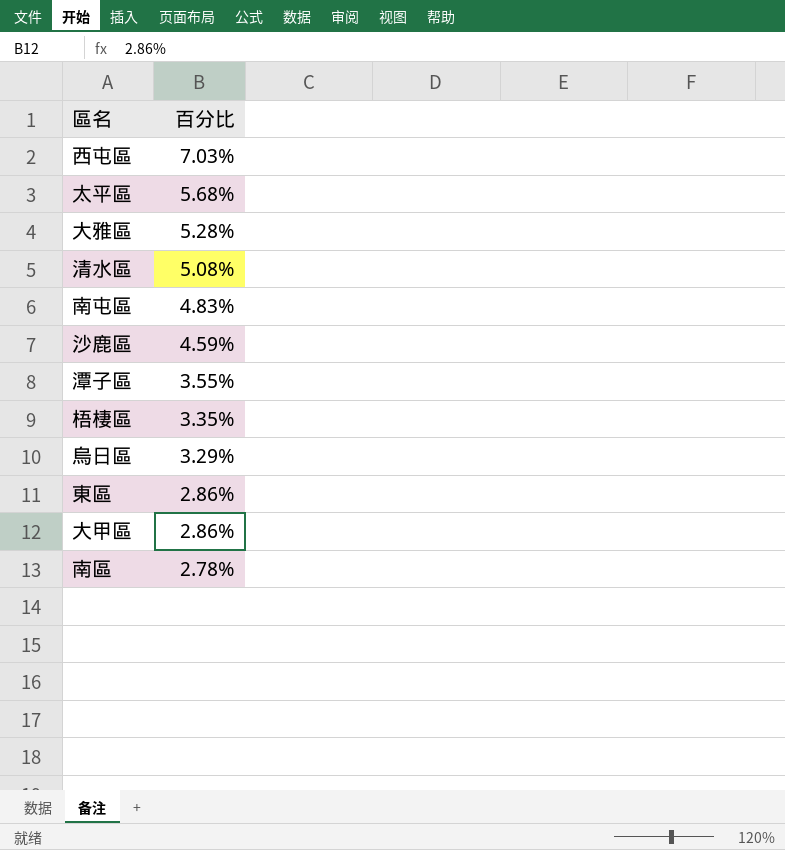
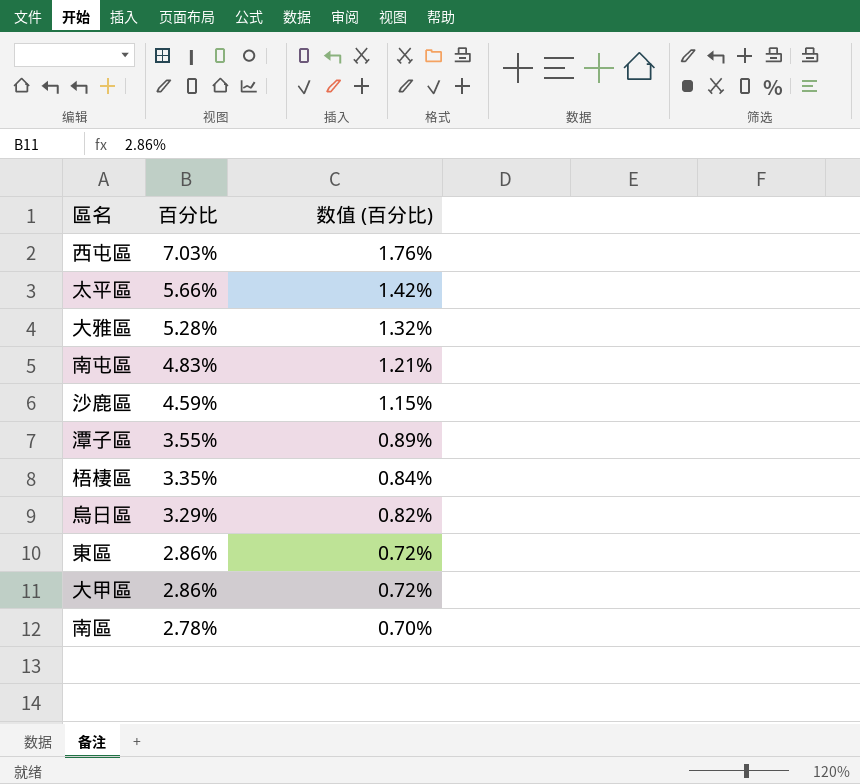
column 数值 (百分比) | formula: none -> [百分比] * 0.25
row 清水區: 5.08% -> none
太平區 | 百分比: 5.68% -> 5.66%

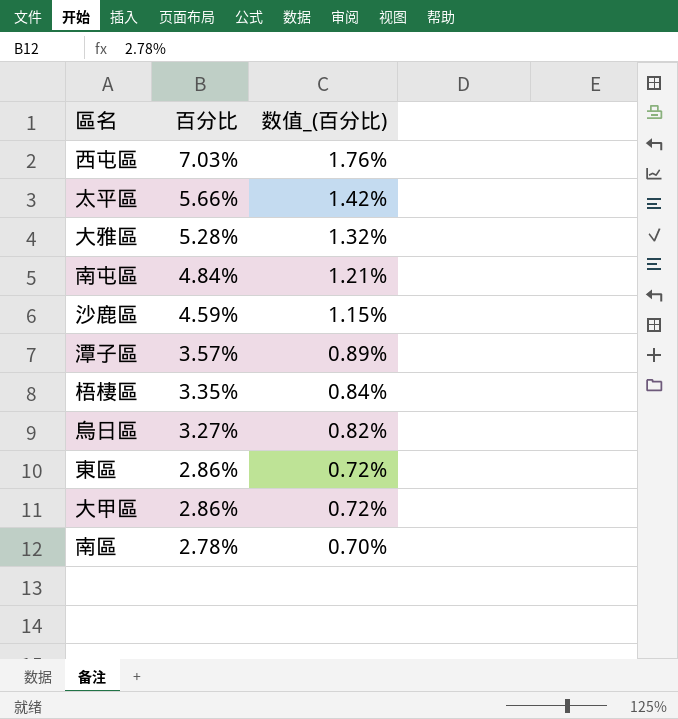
column name: 数值 (百分比) -> 数值_(百分比)
南屯區 | 百分比: 4.83% -> 4.84%
潭子區 | 百分比: 3.55% -> 3.57%
烏日區 | 百分比: 3.29% -> 3.27%

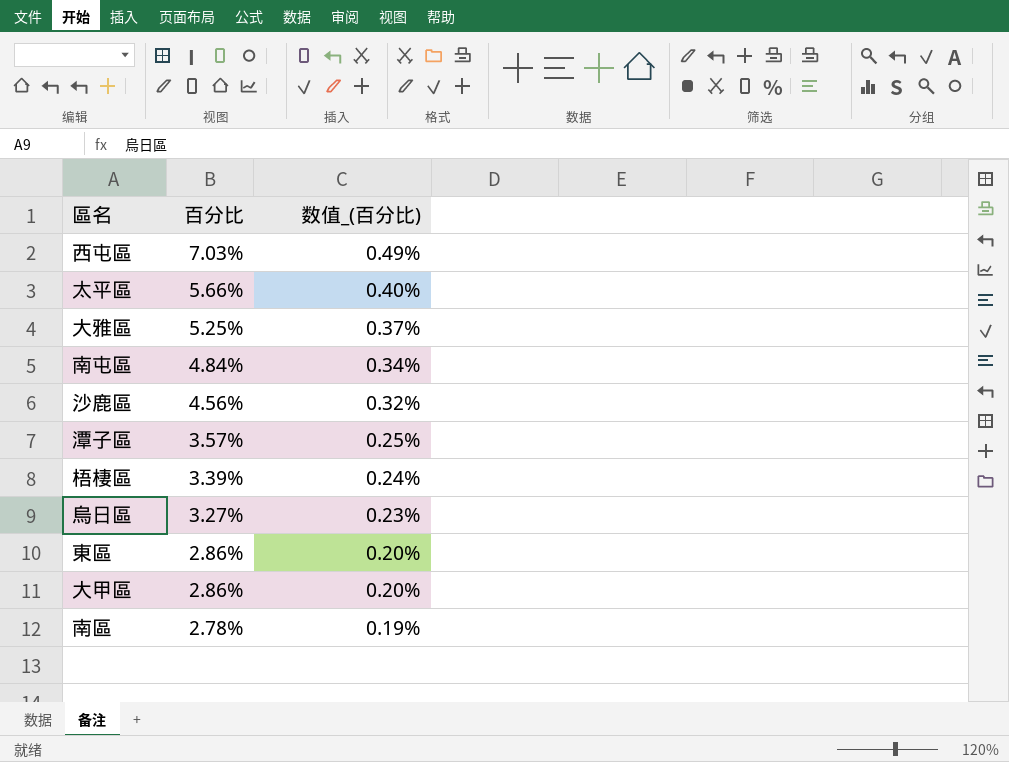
column 数值_(百分比) | formula: [百分比] * 0.25 -> [百分比] * 0.07
大雅區 | 百分比: 5.28% -> 5.25%
沙鹿區 | 百分比: 4.59% -> 4.56%
梧棲區 | 百分比: 3.35% -> 3.39%

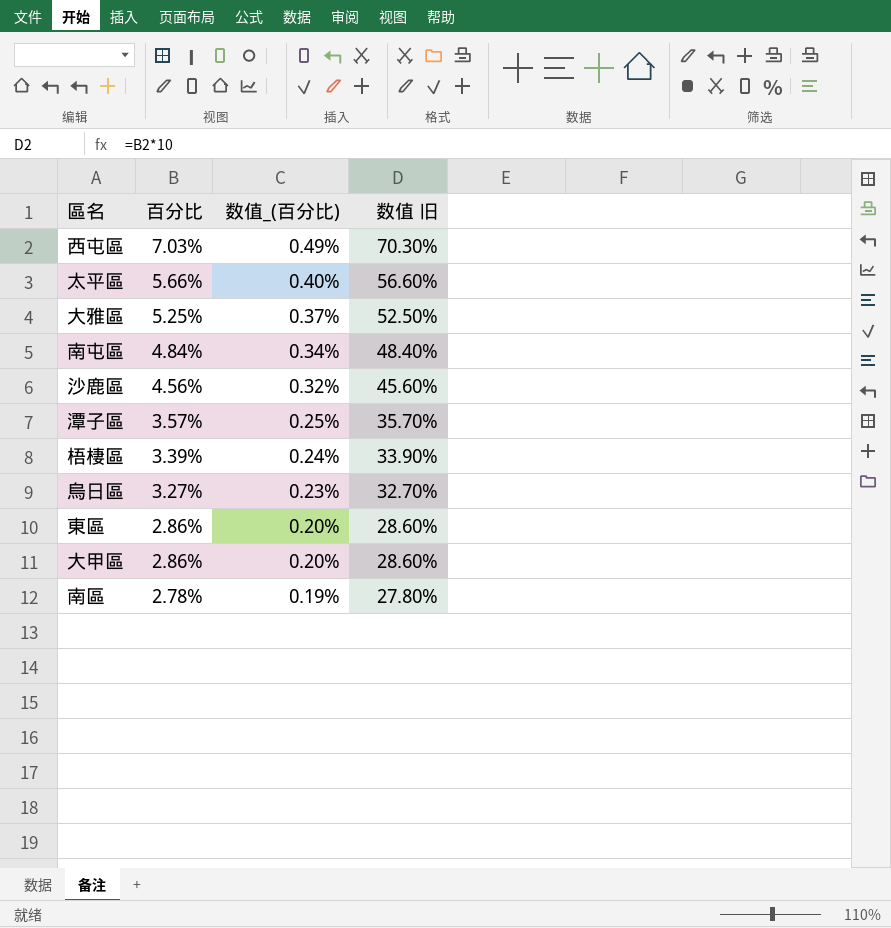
column 数值 旧 | formula: none -> [百分比] * 10

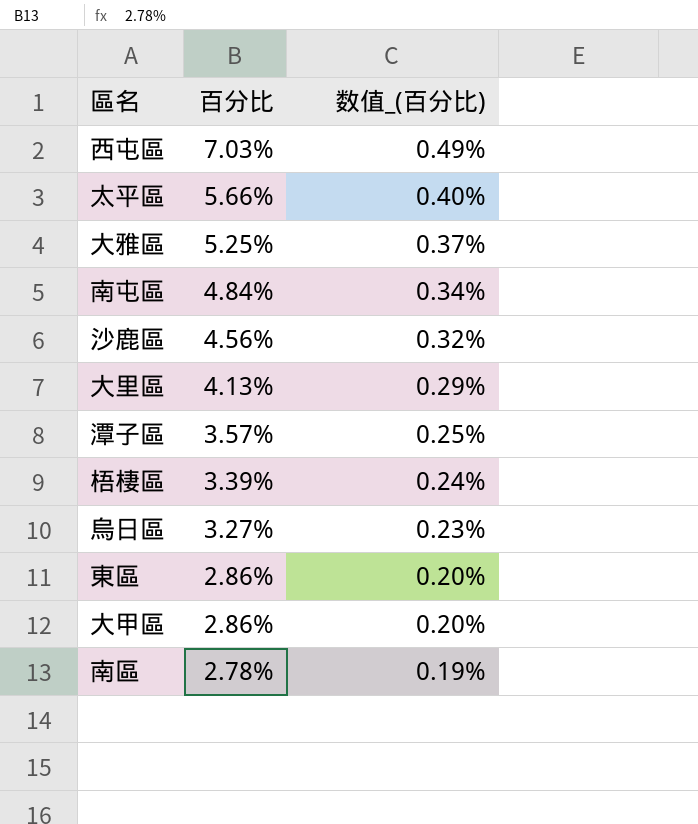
column 数值 旧 | formula: [百分比] * 10 -> none
row 大里區: none -> 4.13% | 0.29%

